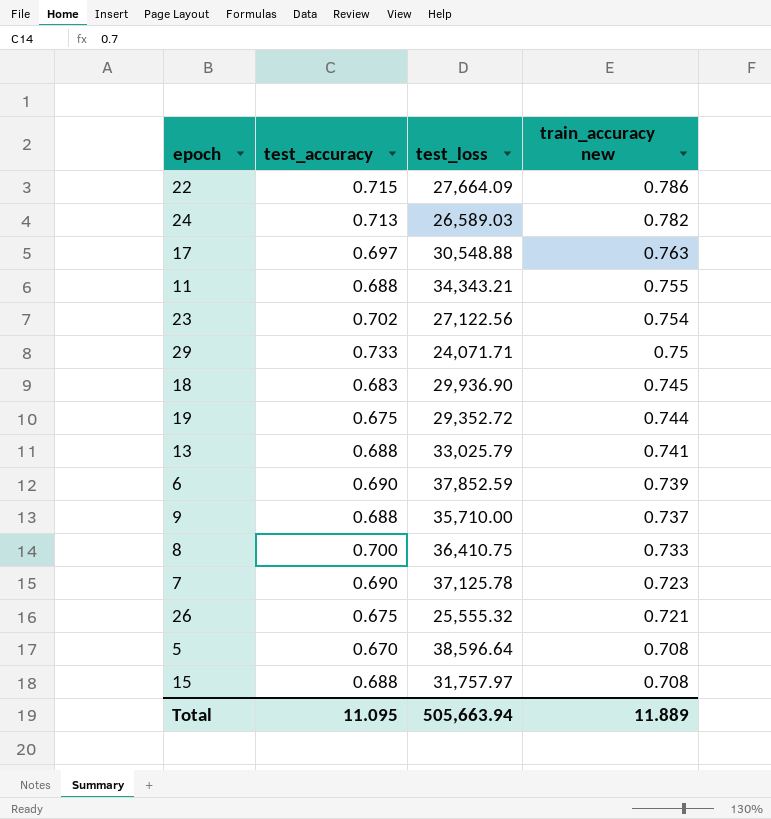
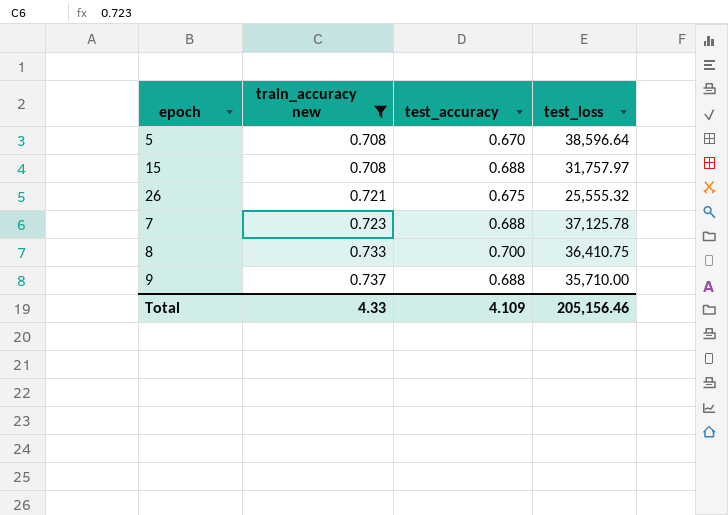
filter: none -> train_accuracy new <= 0.737
row order: train_accuracy new descending -> train_accuracy new ascending
column train_accuracy new | position: 4 -> 2
7 | test_accuracy: 0.690 -> 0.688
Total | train_accuracy new: 11.889 -> 4.33
Total | test_accuracy: 11.095 -> 4.109
Total | test_loss: 505,663.94 -> 205,156.46

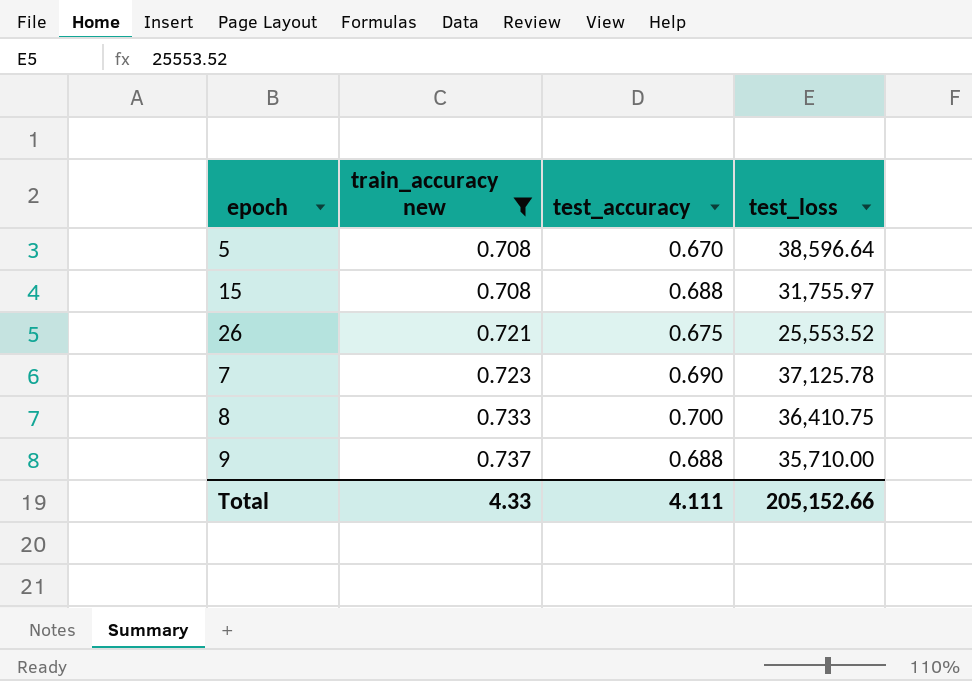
15 | test_loss: 31,757.97 -> 31,755.97
26 | test_loss: 25,555.32 -> 25,553.52
7 | test_accuracy: 0.688 -> 0.690
Total | test_accuracy: 4.109 -> 4.111
Total | test_loss: 205,156.46 -> 205,152.66

